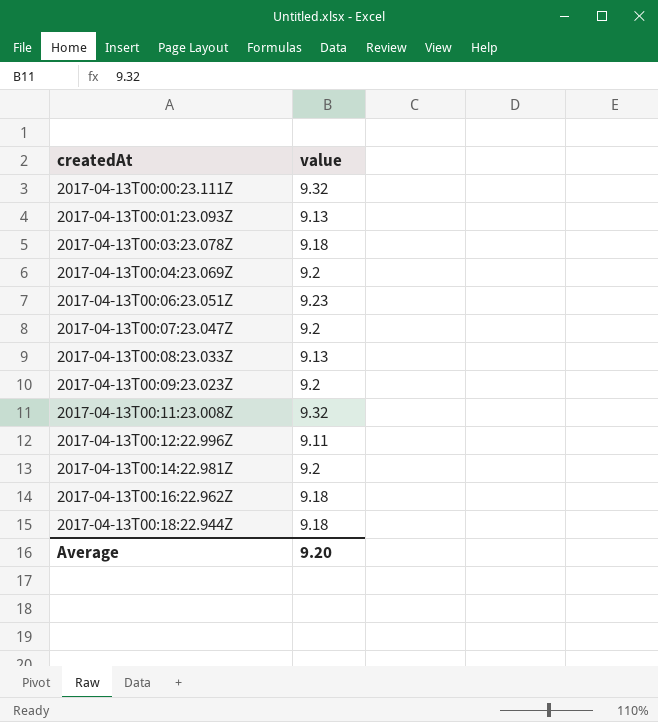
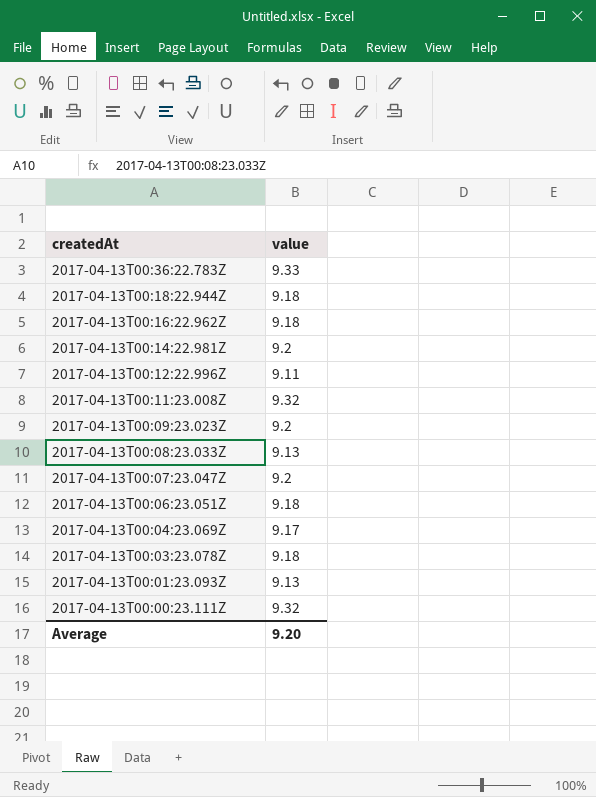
row order: createdAt ascending -> createdAt descending
row 2017-04-13T00:36:22.783Z: none -> 9.33
2017-04-13T00:06:23.051Z | value: 9.23 -> 9.18
2017-04-13T00:04:23.069Z | value: 9.2 -> 9.17

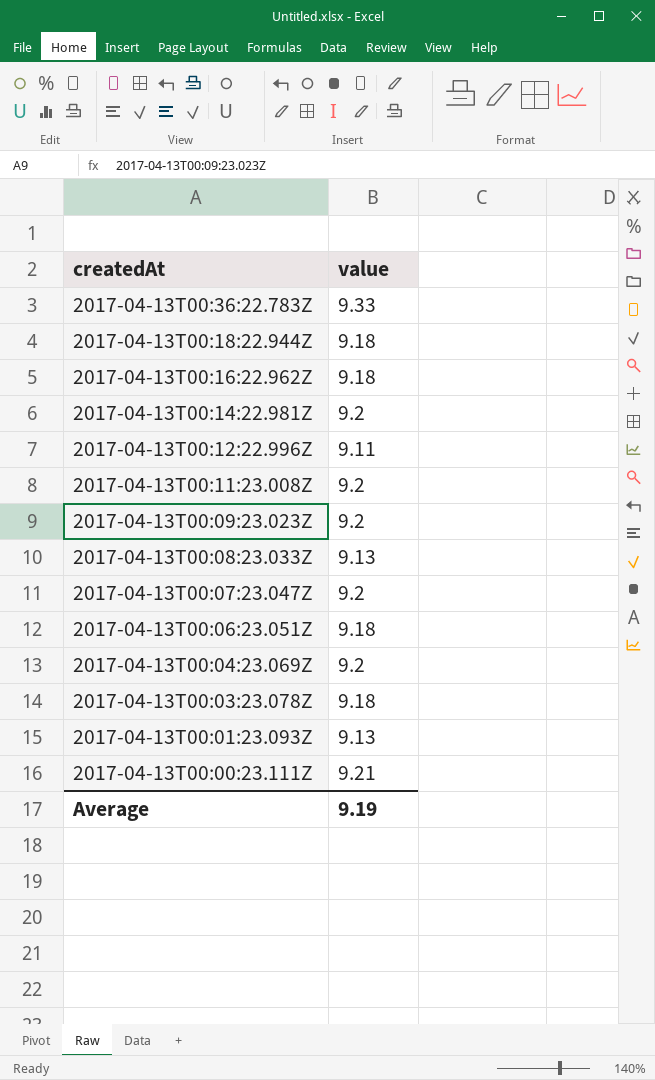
2017-04-13T00:11:23.008Z | value: 9.32 -> 9.2
2017-04-13T00:04:23.069Z | value: 9.17 -> 9.2
2017-04-13T00:00:23.111Z | value: 9.32 -> 9.21
Average | value: 9.20 -> 9.19

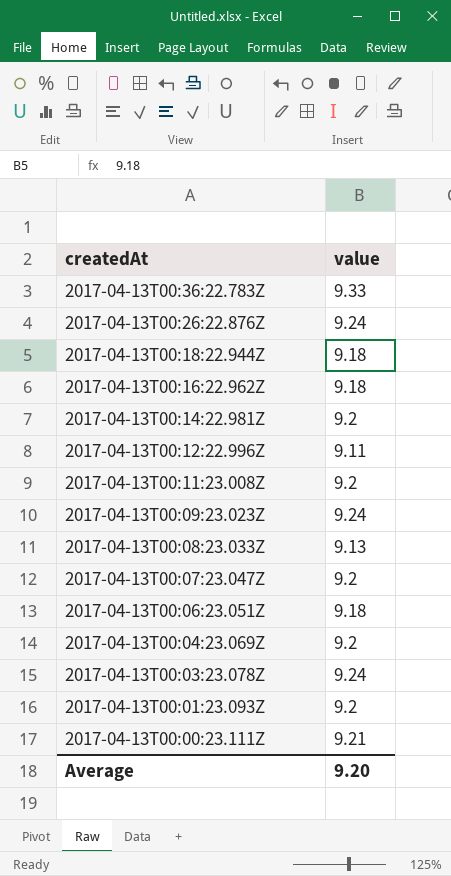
row 2017-04-13T00:26:22.876Z: none -> 9.24
2017-04-13T00:09:23.023Z | value: 9.2 -> 9.24
2017-04-13T00:03:23.078Z | value: 9.18 -> 9.24
2017-04-13T00:01:23.093Z | value: 9.13 -> 9.2
Average | value: 9.19 -> 9.20

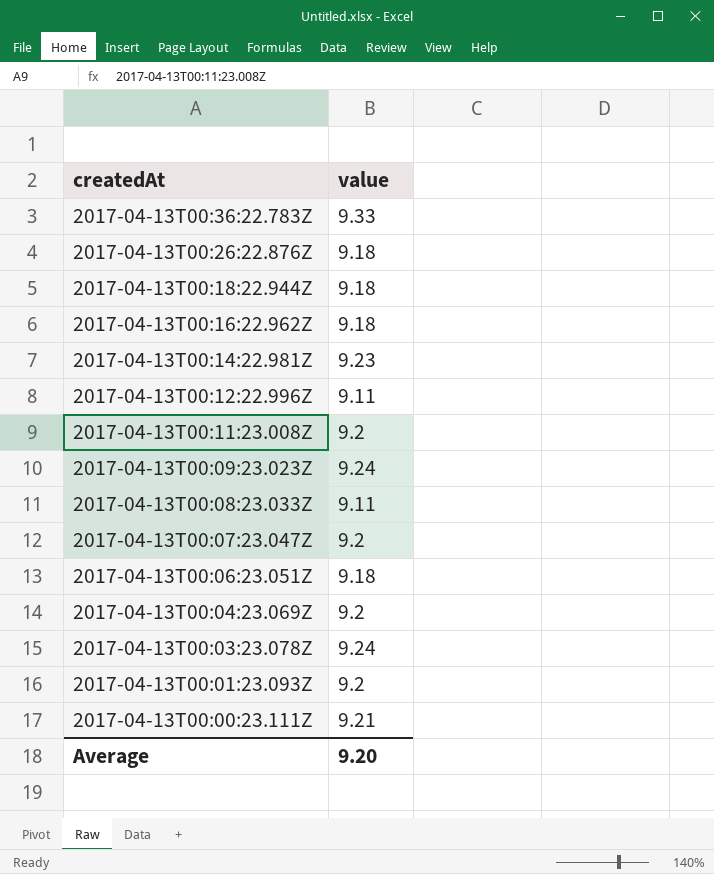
2017-04-13T00:26:22.876Z | value: 9.24 -> 9.18
2017-04-13T00:14:22.981Z | value: 9.2 -> 9.23
2017-04-13T00:08:23.033Z | value: 9.13 -> 9.11

